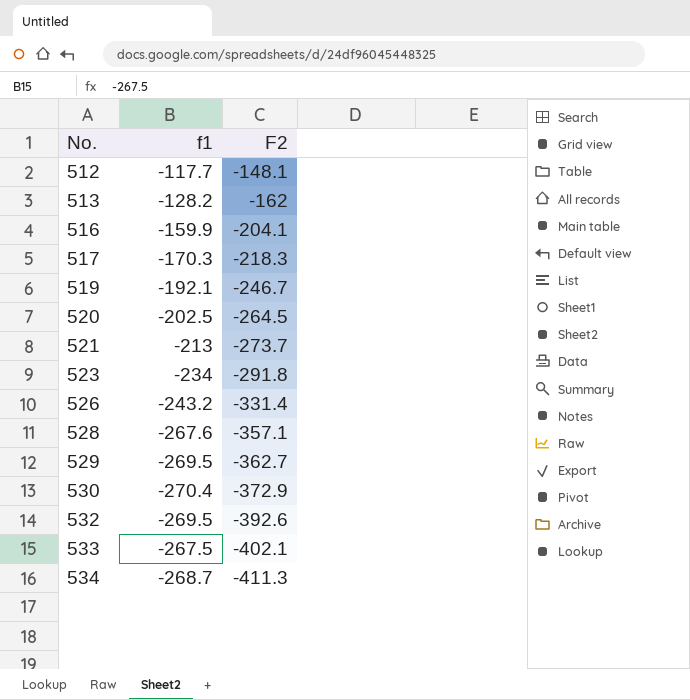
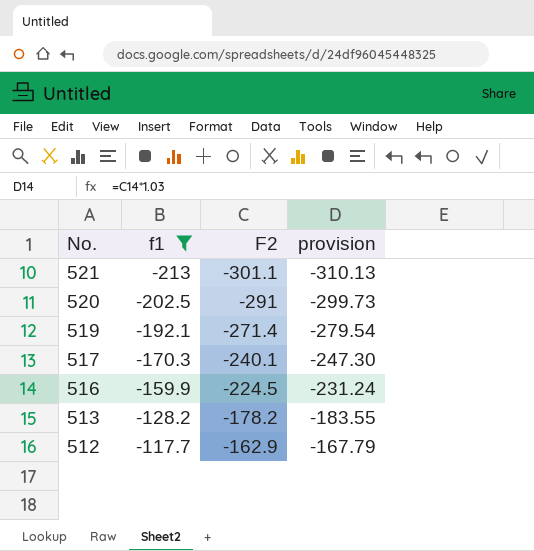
filter: none -> f1 >= -213
row order: No. ascending -> No. descending
column provision | formula: none -> [F2] * 1.03
521 | F2: -273.7 -> -301.1
520 | F2: -264.5 -> -291
519 | F2: -246.7 -> -271.4
517 | F2: -218.3 -> -240.1
516 | F2: -204.1 -> -224.5
513 | F2: -162 -> -178.2
512 | F2: -148.1 -> -162.9

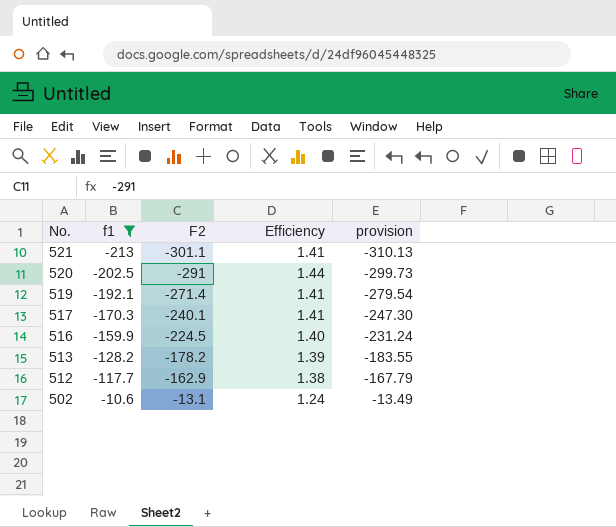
column Efficiency | formula: none -> [F2] / [f1]
row 502: none -> -10.6 | -13.1 | 1.24 | -13.49

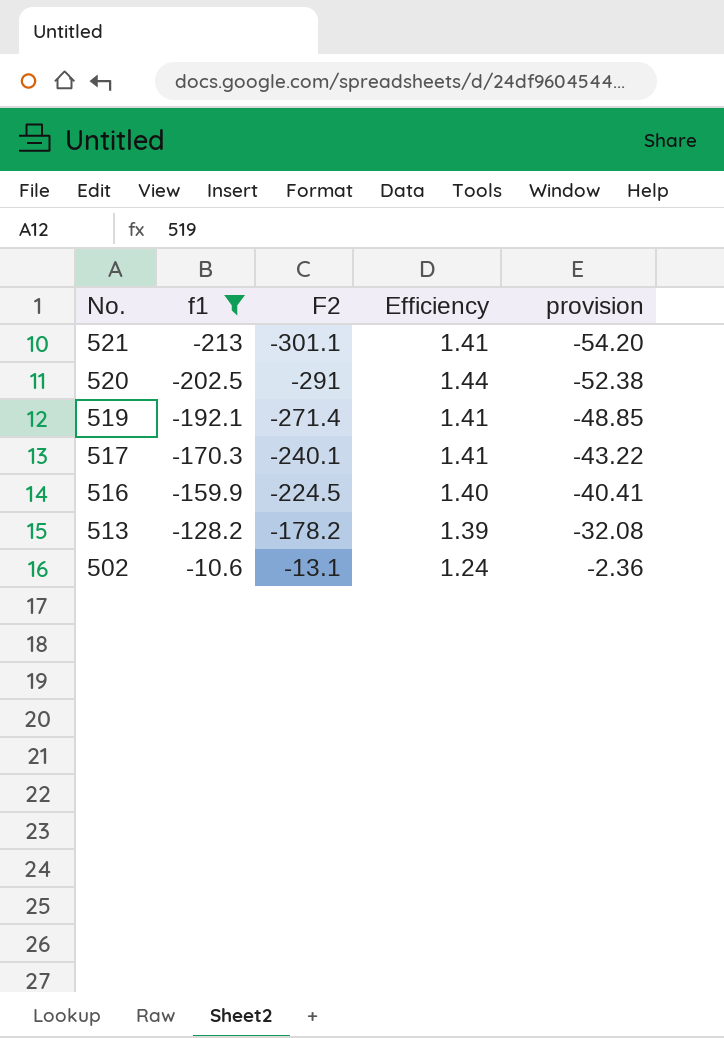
column provision | formula: [F2] * 1.03 -> [F2] * 0.18
row 512: -117.7 | -162.9 | 1.38 | -167.79 -> none

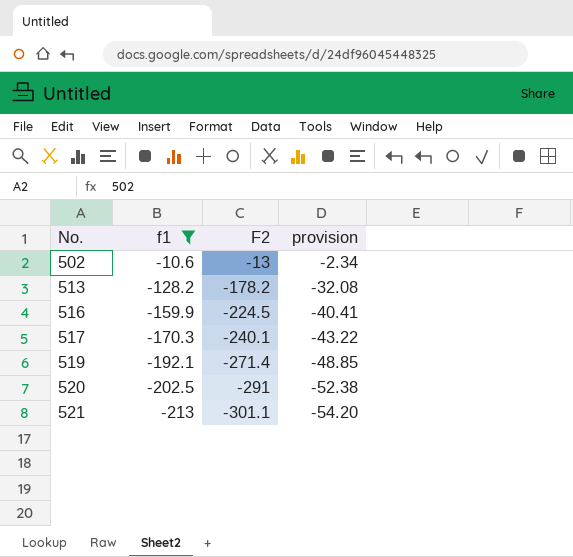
row order: No. descending -> No. ascending
column Efficiency | formula: [F2] / [f1] -> none
502 | F2: -13.1 -> -13
502 | provision: -2.36 -> -2.34

